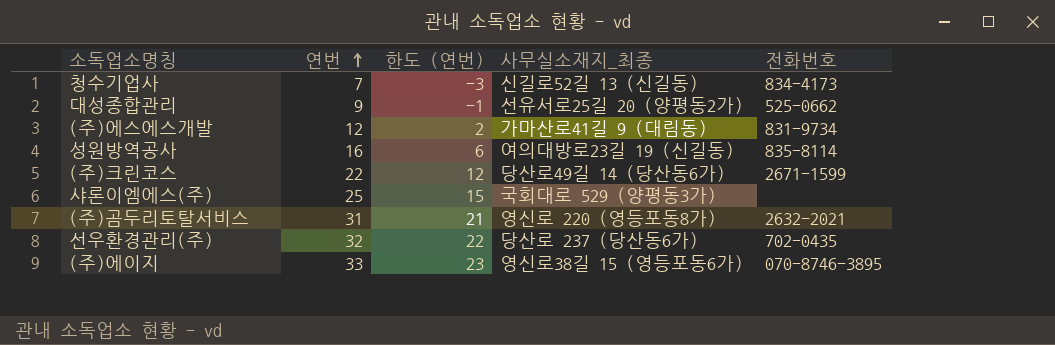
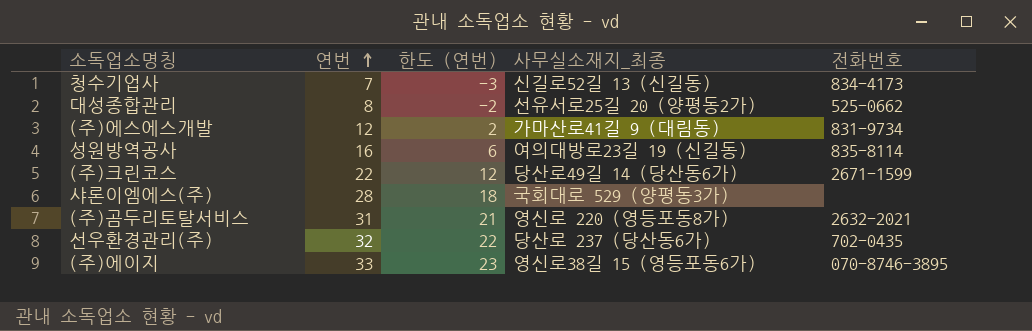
대성종합관리 | 연번: 9 -> 8
대성종합관리 | 한도 (연번): -1 -> -2
샤론이엠에스(주) | 연번: 25 -> 28
샤론이엠에스(주) | 한도 (연번): 15 -> 18

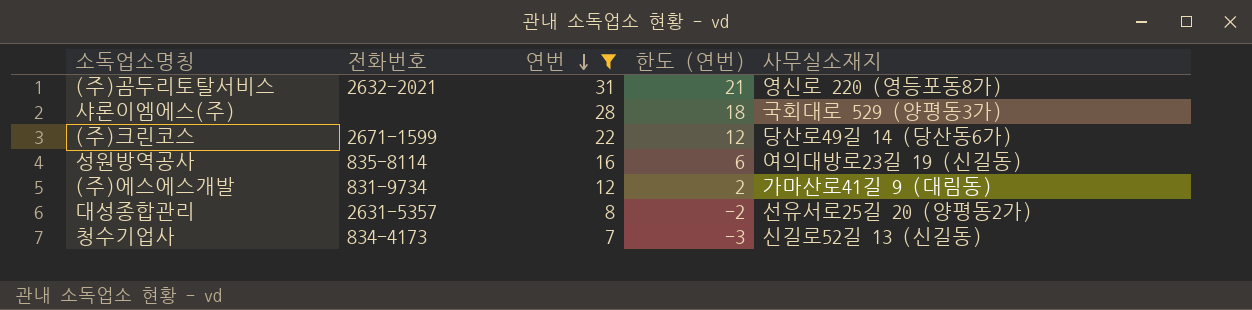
filter: none -> 연번 <= 31
row order: 연번 ascending -> 연번 descending
column 전화번호 | position: 5 -> 2
column name: 사무실소재지_최종 -> 사무실소재지
대성종합관리 | 전화번호: 525-0662 -> 2631-5357

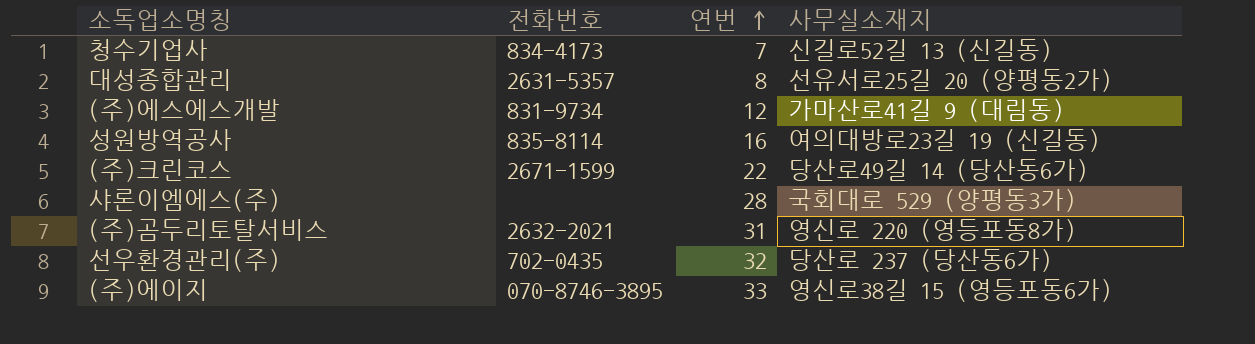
filter: 연번 <= 31 -> none
row order: 연번 descending -> 연번 ascending
column 한도 (연번) | formula: [연번] - 10 -> none

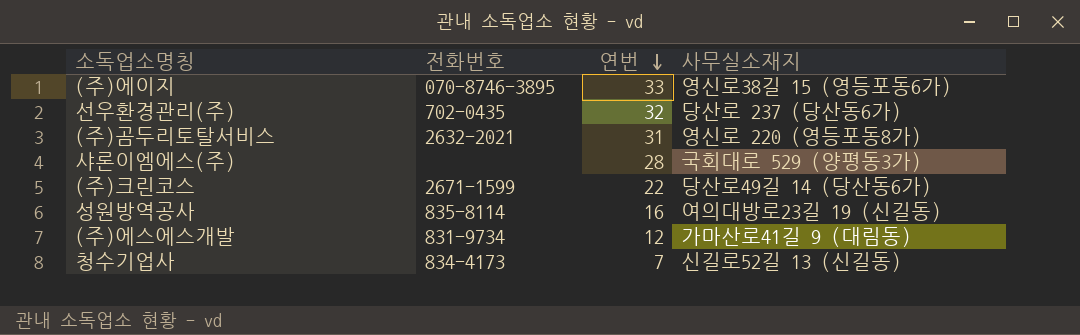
row order: 연번 ascending -> 연번 descending
row 대성종합관리: 2631-5357 | 8 | 선유서로25길 20 (양평동2가) -> none

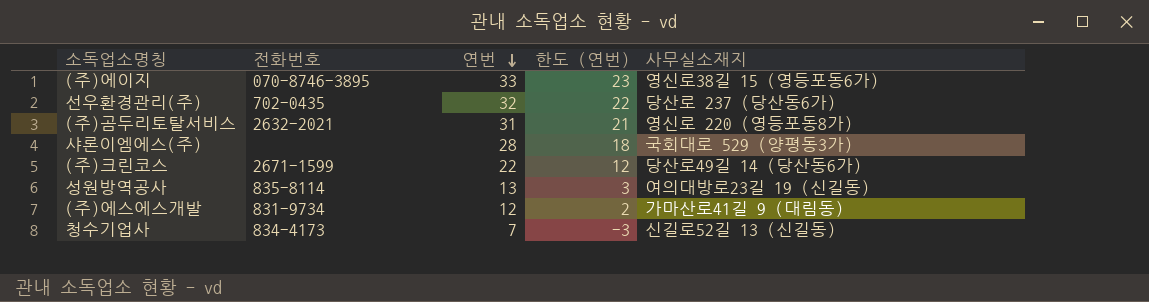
column 한도 (연번) | formula: none -> [연번] - 10
성원방역공사 | 연번: 16 -> 13

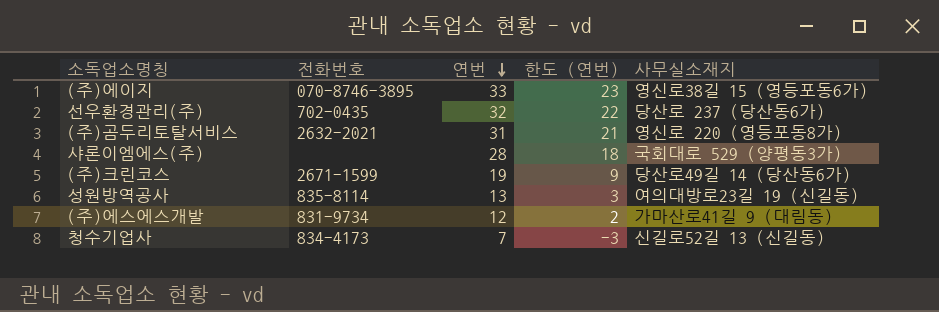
(주)크린코스 | 연번: 22 -> 19
(주)크린코스 | 한도 (연번): 12 -> 9

